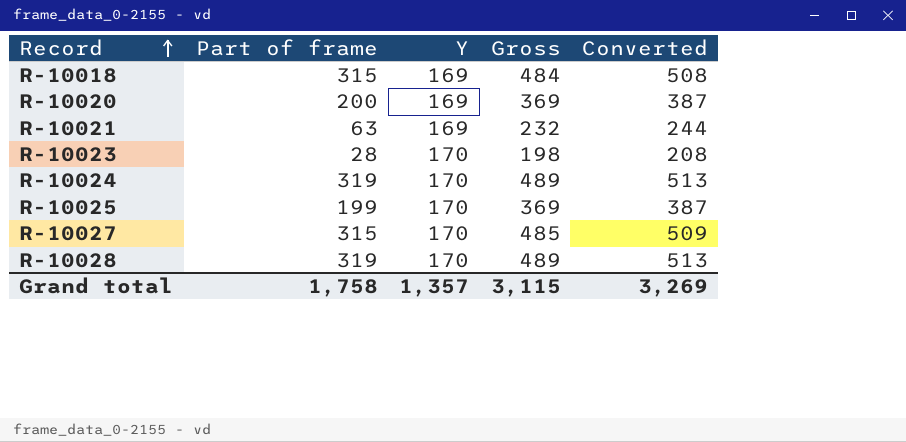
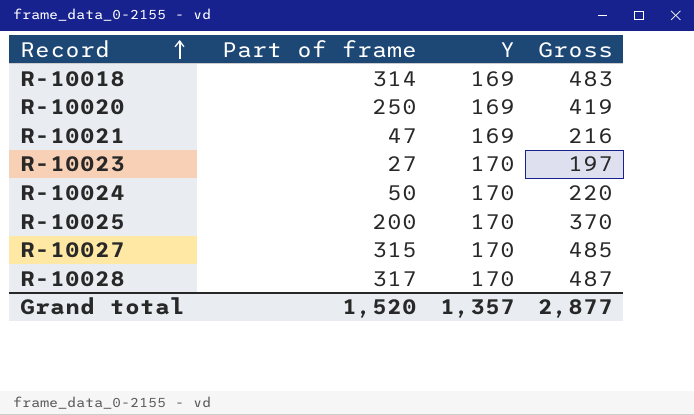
column Converted | formula: [Gross] * 1.05 -> none
R-10018 | Part of frame: 315 -> 314
R-10018 | Gross: 484 -> 483
R-10020 | Part of frame: 200 -> 250
R-10020 | Gross: 369 -> 419
R-10021 | Part of frame: 63 -> 47
R-10021 | Gross: 232 -> 216
R-10023 | Part of frame: 28 -> 27
R-10023 | Gross: 198 -> 197
R-10024 | Part of frame: 319 -> 50
R-10024 | Gross: 489 -> 220
R-10025 | Part of frame: 199 -> 200
R-10025 | Gross: 369 -> 370
R-10028 | Part of frame: 319 -> 317
R-10028 | Gross: 489 -> 487
Grand total | Part of frame: 1,758 -> 1,520
Grand total | Gross: 3,115 -> 2,877

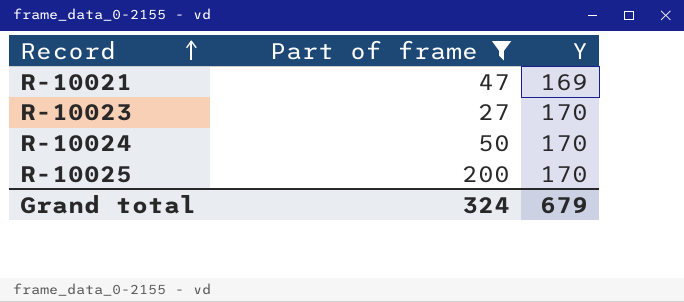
filter: none -> Part of frame <= 200
column Gross | formula: [Part of frame] + [Y] -> none
Grand total | Part of frame: 1,520 -> 324
Grand total | Y: 1,357 -> 679

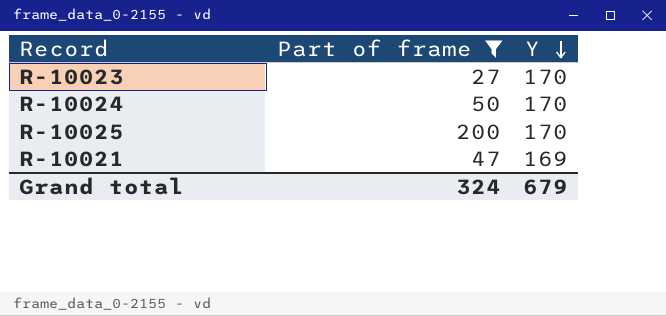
row order: Record ascending -> Y descending

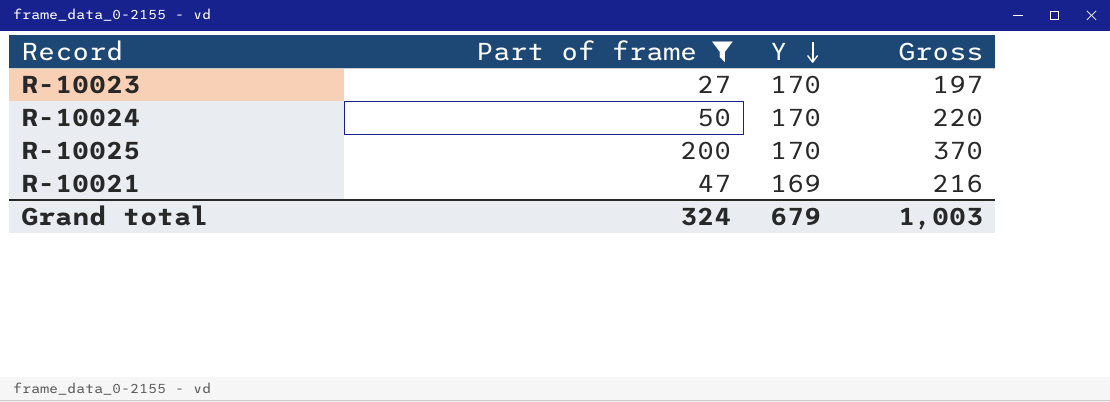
column Gross | formula: none -> [Part of frame] + [Y]

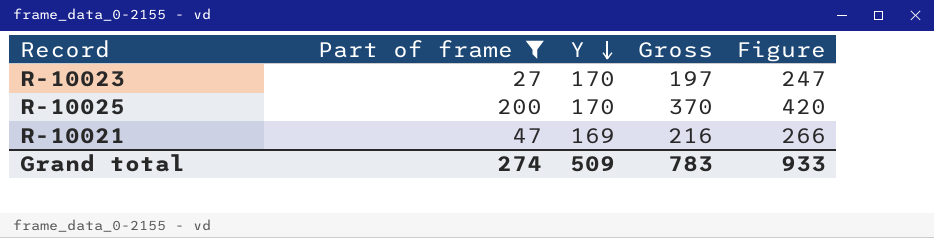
column Figure | formula: none -> [Gross] + 50
row R-10024: 50 | 170 | 220 -> none
Grand total | Part of frame: 324 -> 274
Grand total | Y: 679 -> 509
Grand total | Gross: 1,003 -> 783

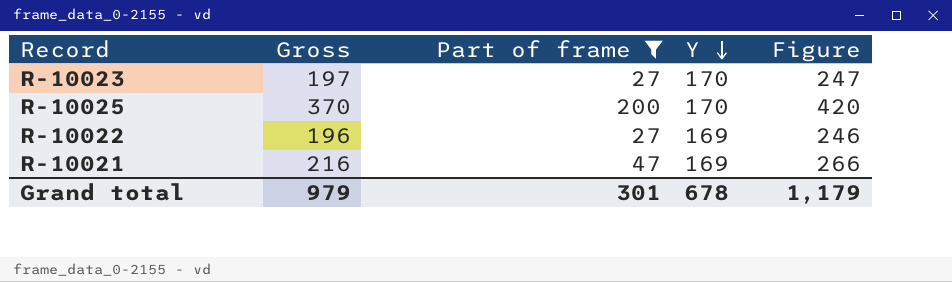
column Gross | position: 4 -> 2
row R-10022: none -> 196 | 27 | 169 | 246
Grand total | Gross: 783 -> 979
Grand total | Part of frame: 274 -> 301
Grand total | Y: 509 -> 678
Grand total | Figure: 933 -> 1,179

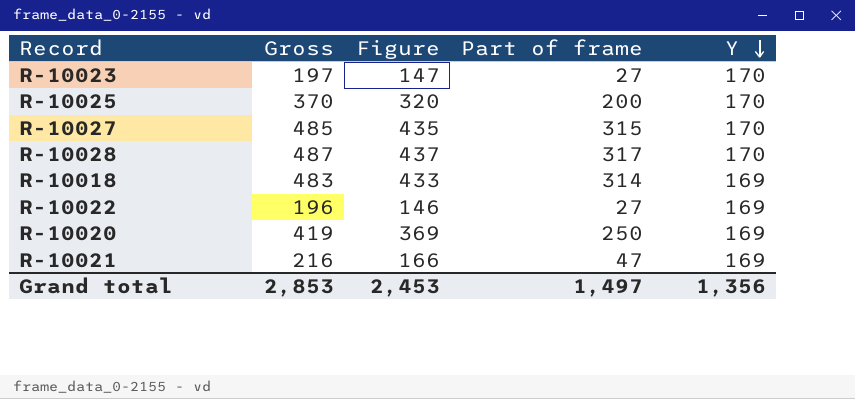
filter: Part of frame <= 200 -> none
column Figure | formula: [Gross] + 50 -> [Gross] - 50
column Figure | position: 5 -> 3
Grand total | Gross: 979 -> 2,853
Grand total | Figure: 1,179 -> 2,453
Grand total | Part of frame: 301 -> 1,497
Grand total | Y: 678 -> 1,356

